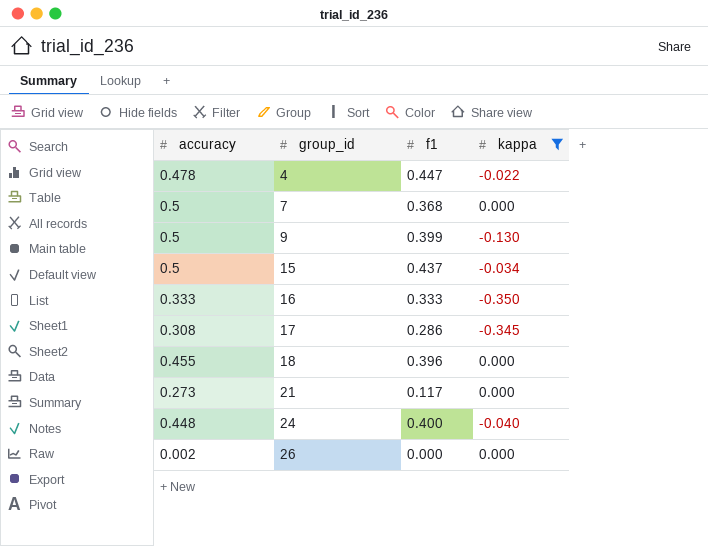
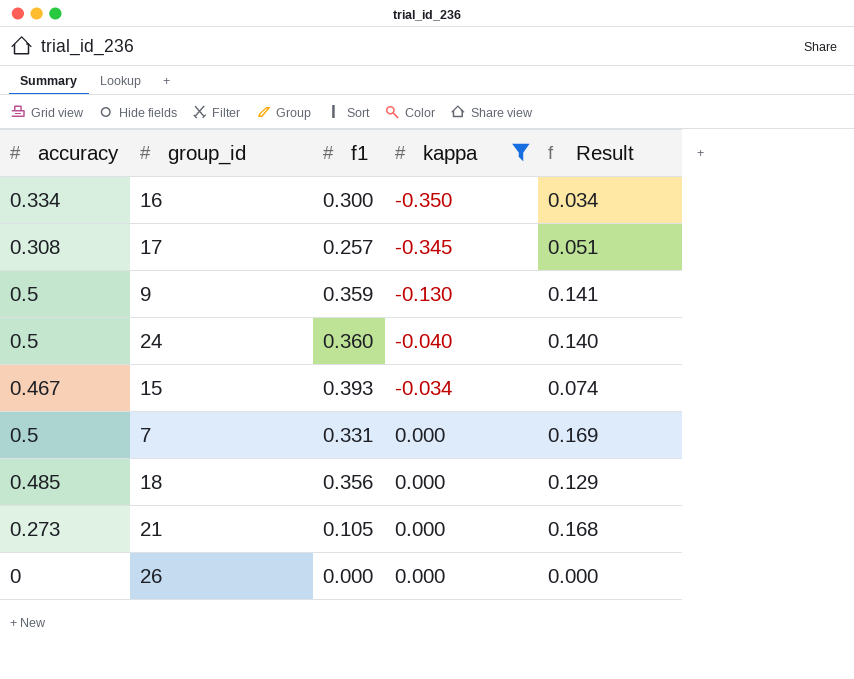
row order: group_id ascending -> kappa ascending
column Result | formula: none -> [accuracy] - [f1]
row 4: 0.478 | 0.447 | -0.022 -> none
16 | accuracy: 0.333 -> 0.334
16 | f1: 0.333 -> 0.300
17 | f1: 0.286 -> 0.257
9 | f1: 0.399 -> 0.359
24 | accuracy: 0.448 -> 0.5
24 | f1: 0.400 -> 0.360
15 | accuracy: 0.5 -> 0.467
15 | f1: 0.437 -> 0.393
7 | f1: 0.368 -> 0.331
18 | accuracy: 0.455 -> 0.485
18 | f1: 0.396 -> 0.356
21 | f1: 0.117 -> 0.105
26 | accuracy: 0.002 -> 0

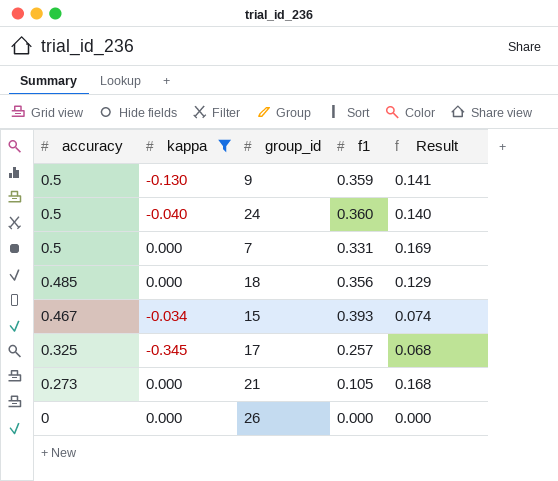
row order: kappa ascending -> accuracy descending
column kappa | position: 4 -> 2
row 16: 0.334 | 0.300 | -0.350 | 0.034 -> none
17 | accuracy: 0.308 -> 0.325
17 | Result: 0.051 -> 0.068

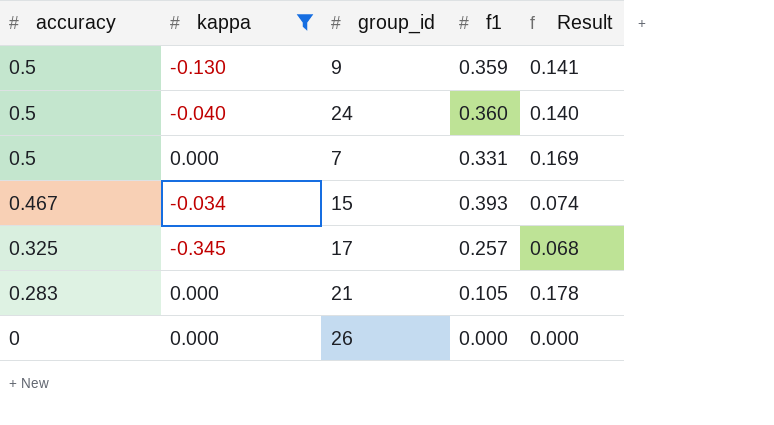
row 18: 0.485 | 0.000 | 0.356 | 0.129 -> none
21 | accuracy: 0.273 -> 0.283
21 | Result: 0.168 -> 0.178

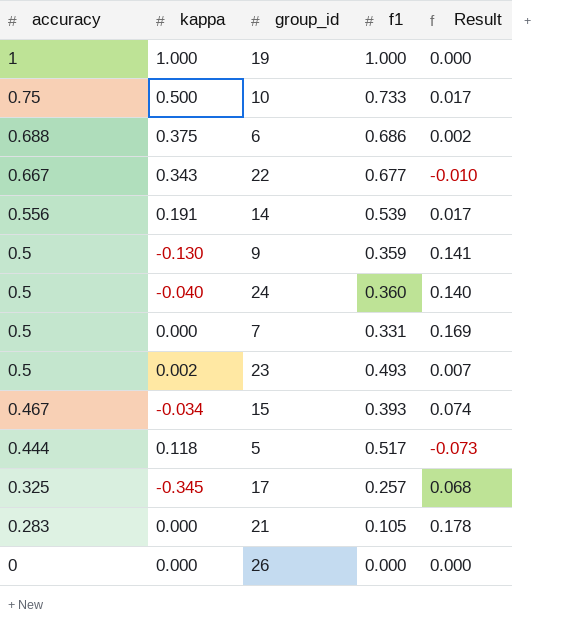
filter: kappa <= 0.000 -> none

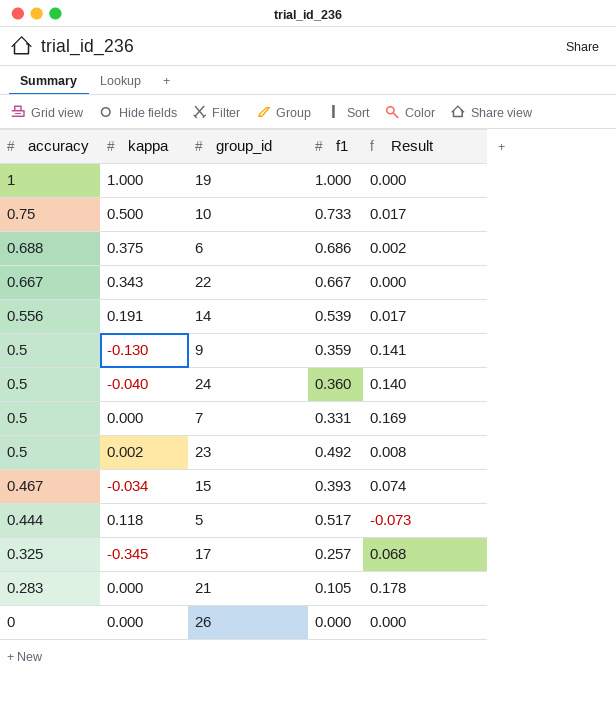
22 | f1: 0.677 -> 0.667
22 | Result: -0.010 -> 0.000
23 | f1: 0.493 -> 0.492
23 | Result: 0.007 -> 0.008

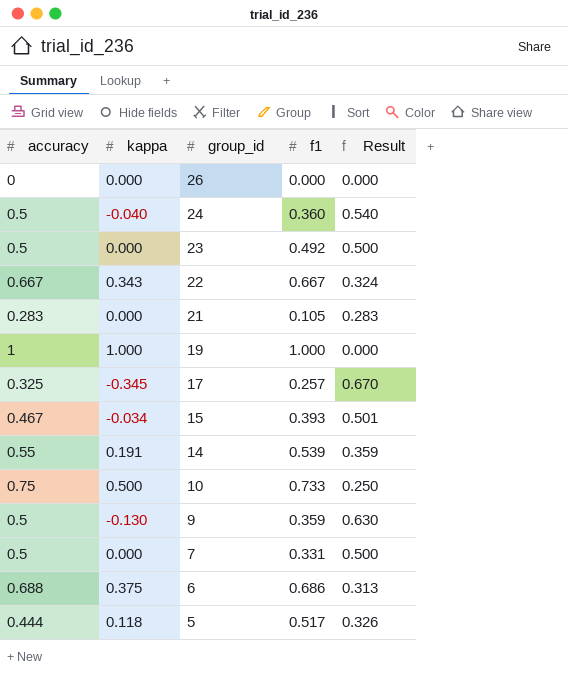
row order: accuracy descending -> group_id descending
column Result | formula: [accuracy] - [f1] -> [accuracy] - [kappa]
23 | kappa: 0.002 -> 0.000
14 | accuracy: 0.556 -> 0.55

